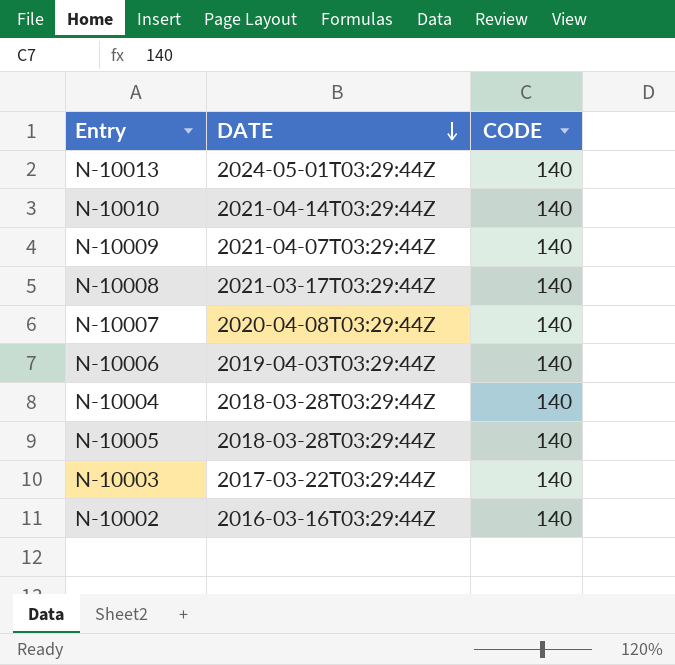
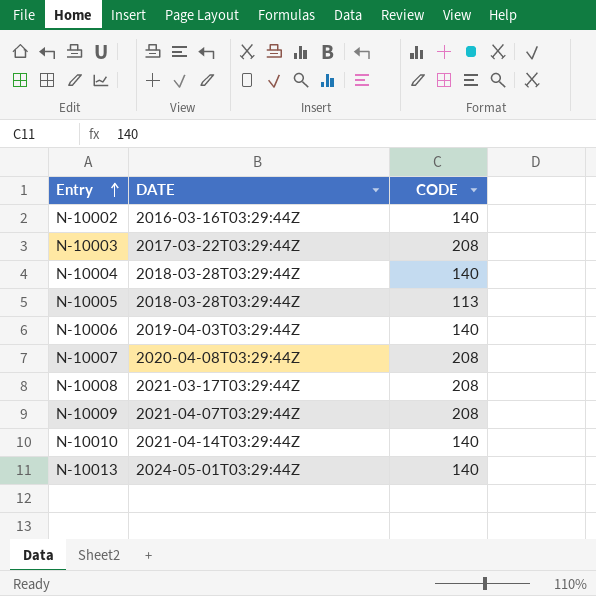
row order: DATE descending -> Entry ascending
N-10003 | CODE: 140 -> 208
N-10005 | CODE: 140 -> 113
N-10007 | CODE: 140 -> 208
N-10008 | CODE: 140 -> 208
N-10009 | CODE: 140 -> 208

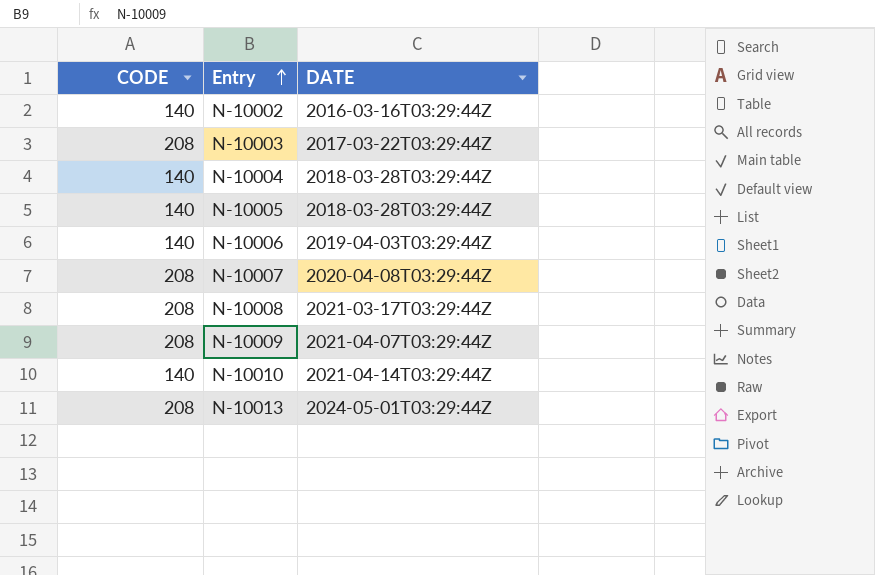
column CODE | position: 3 -> 1
N-10005 | CODE: 113 -> 140
N-10013 | CODE: 140 -> 208

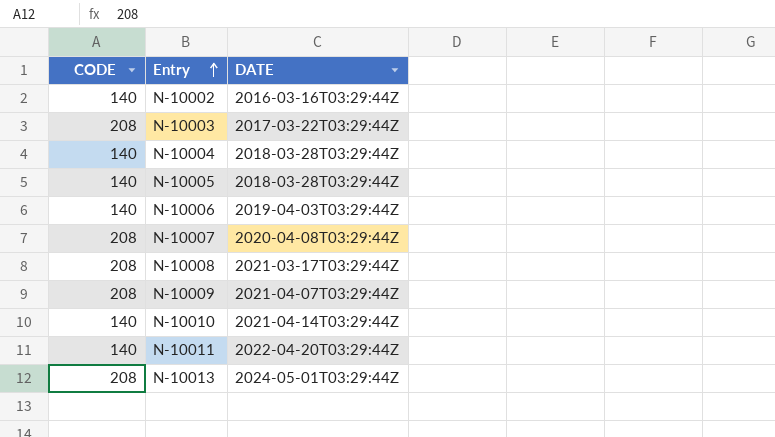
row N-10011: none -> 140 | 2022-04-20T03:29:44Z

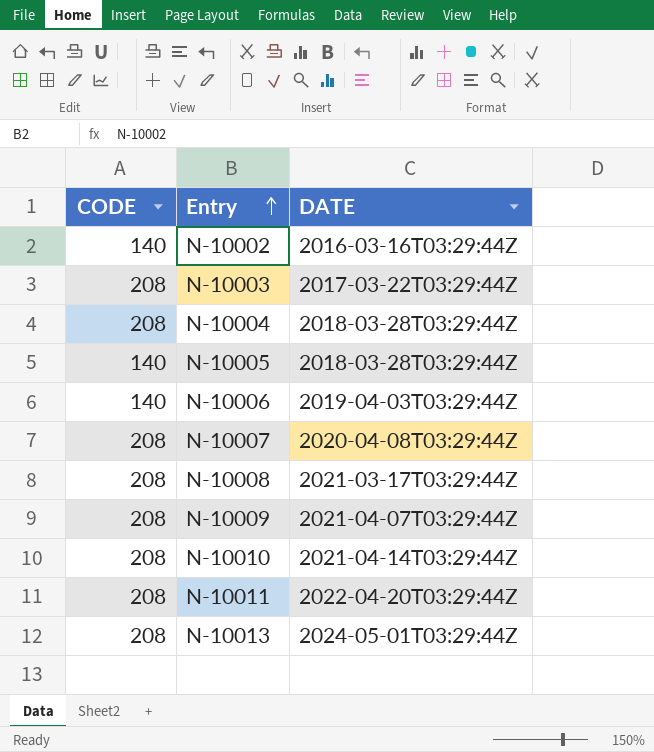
N-10004 | CODE: 140 -> 208
N-10010 | CODE: 140 -> 208
N-10011 | CODE: 140 -> 208

